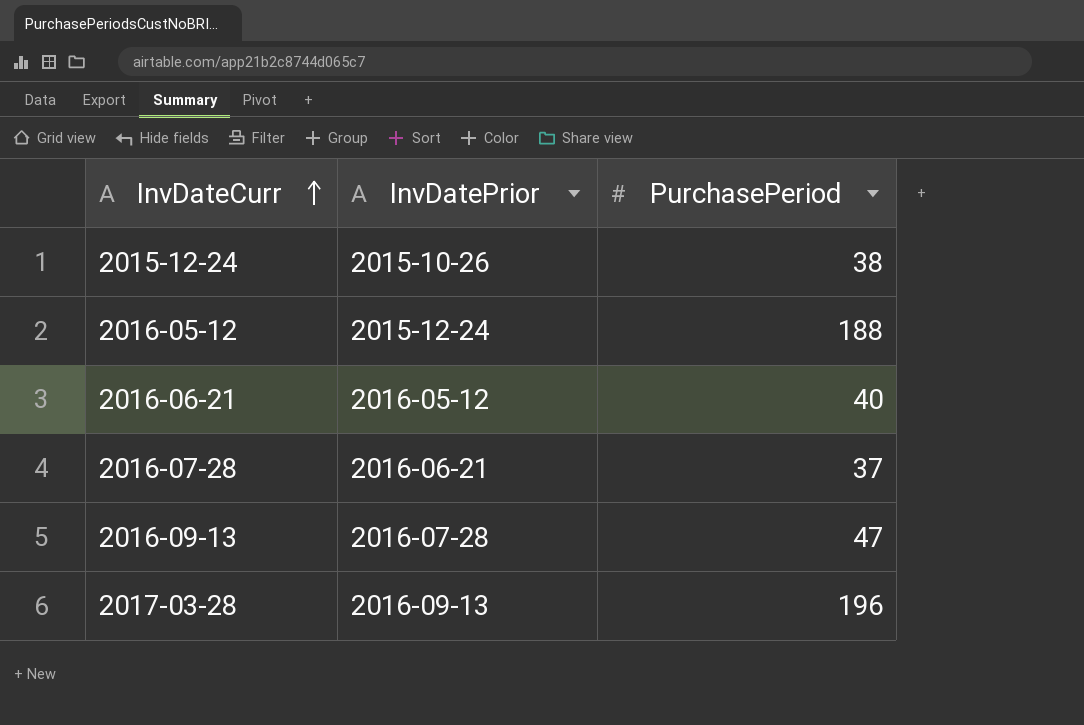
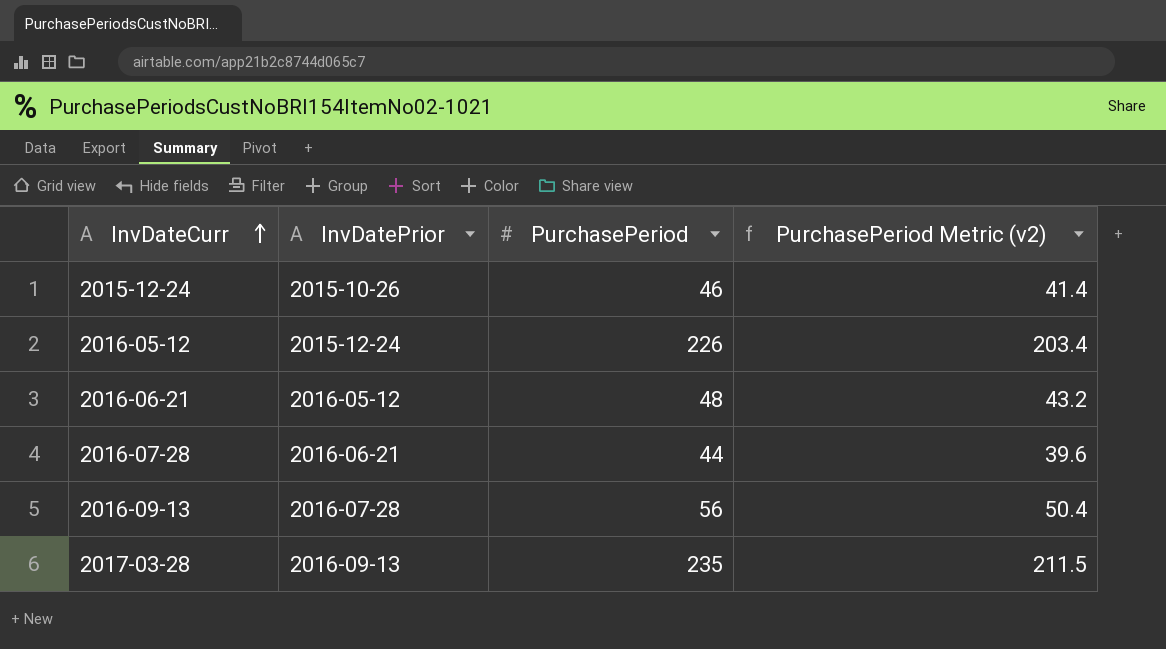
column PurchasePeriod Metric (v2) | formula: none -> [PurchasePeriod] * 0.9
2015-12-24 | PurchasePeriod: 38 -> 46
2016-05-12 | PurchasePeriod: 188 -> 226
2016-06-21 | PurchasePeriod: 40 -> 48
2016-07-28 | PurchasePeriod: 37 -> 44
2016-09-13 | PurchasePeriod: 47 -> 56
2017-03-28 | PurchasePeriod: 196 -> 235

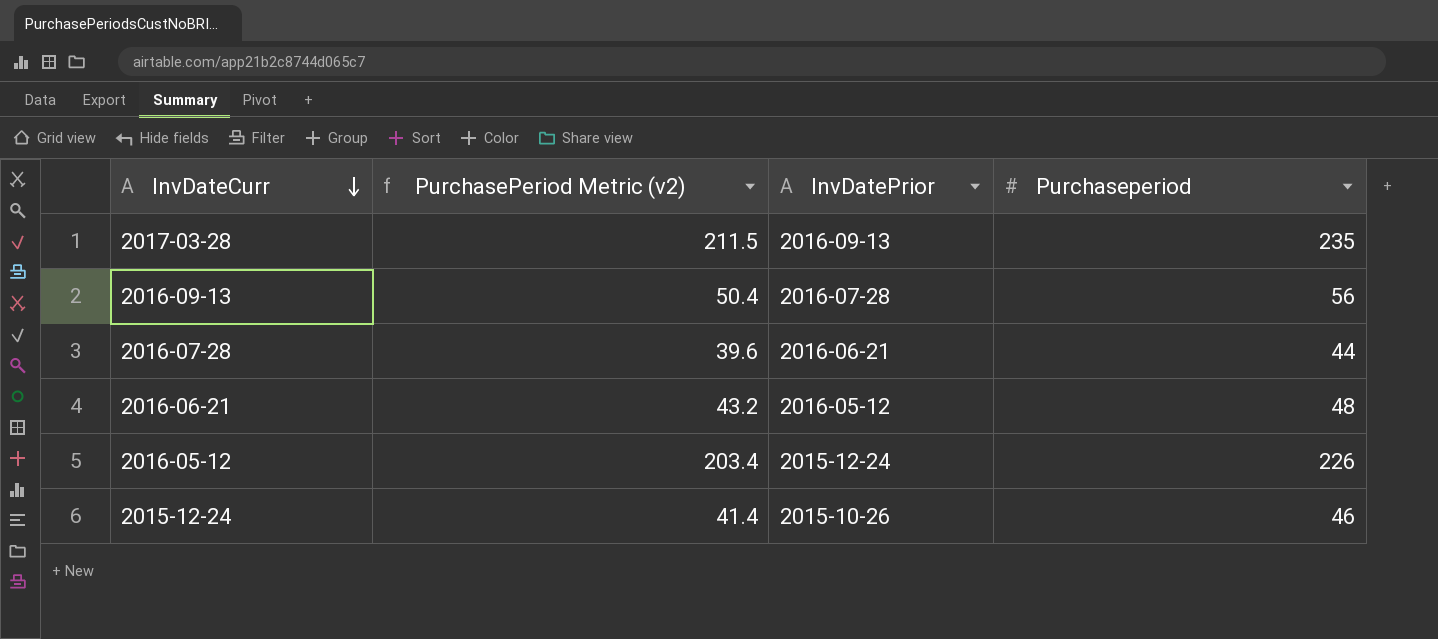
row order: InvDateCurr ascending -> InvDateCurr descending
column PurchasePeriod Metric (v2) | position: 4 -> 2
column name: PurchasePeriod -> Purchaseperiod

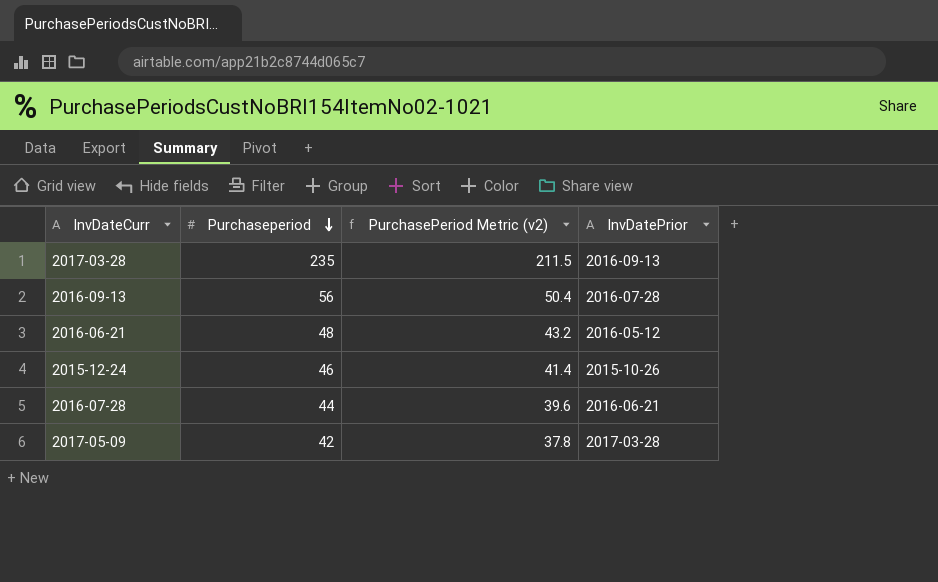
row order: InvDateCurr descending -> Purchaseperiod descending
column Purchaseperiod | position: 4 -> 2
row 2016-05-12: 203.4 | 2015-12-24 | 226 -> none
row 2017-05-09: none -> 42 | 37.8 | 2017-03-28

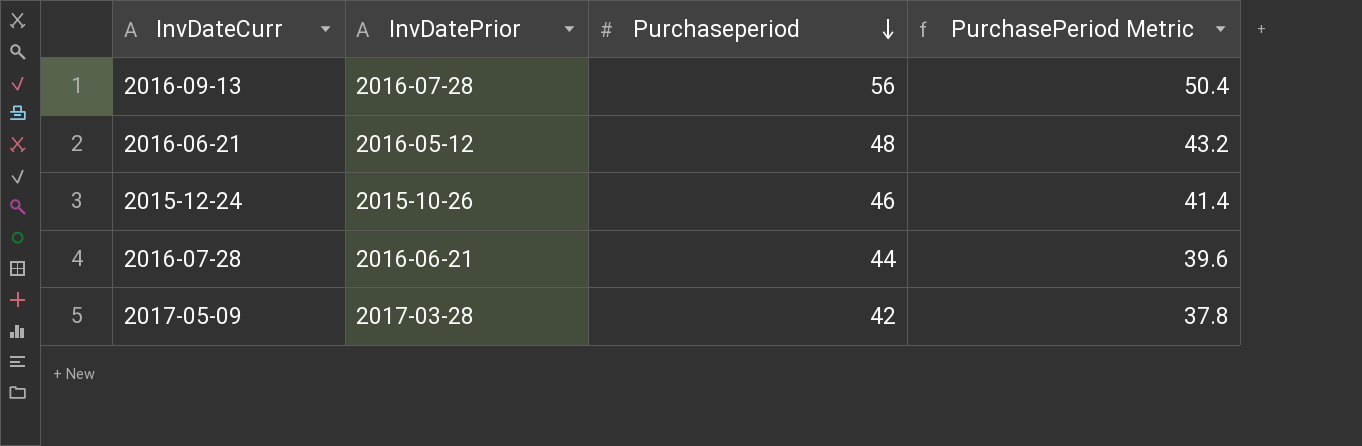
column InvDatePrior | position: 4 -> 2
column name: PurchasePeriod Metric (v2) -> PurchasePeriod Metric
row 2017-03-28: 235 | 211.5 | 2016-09-13 -> none

